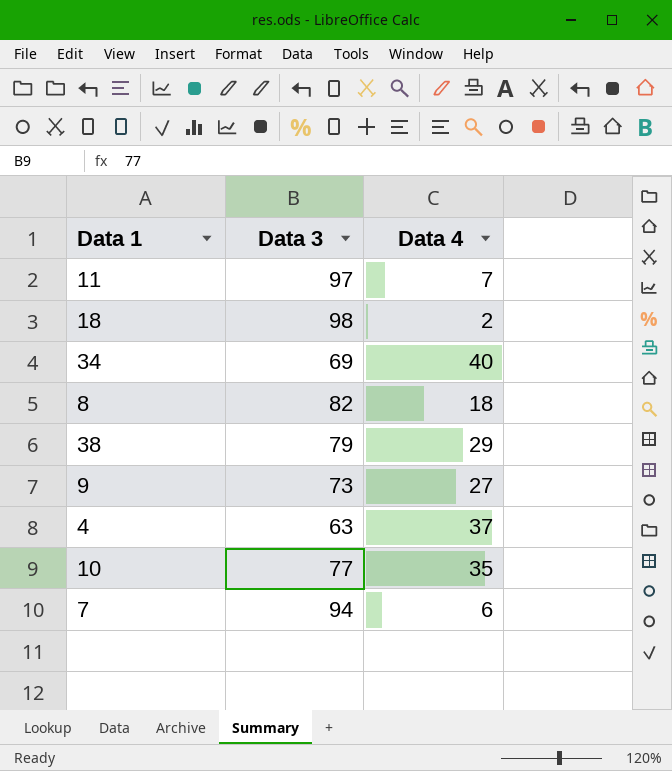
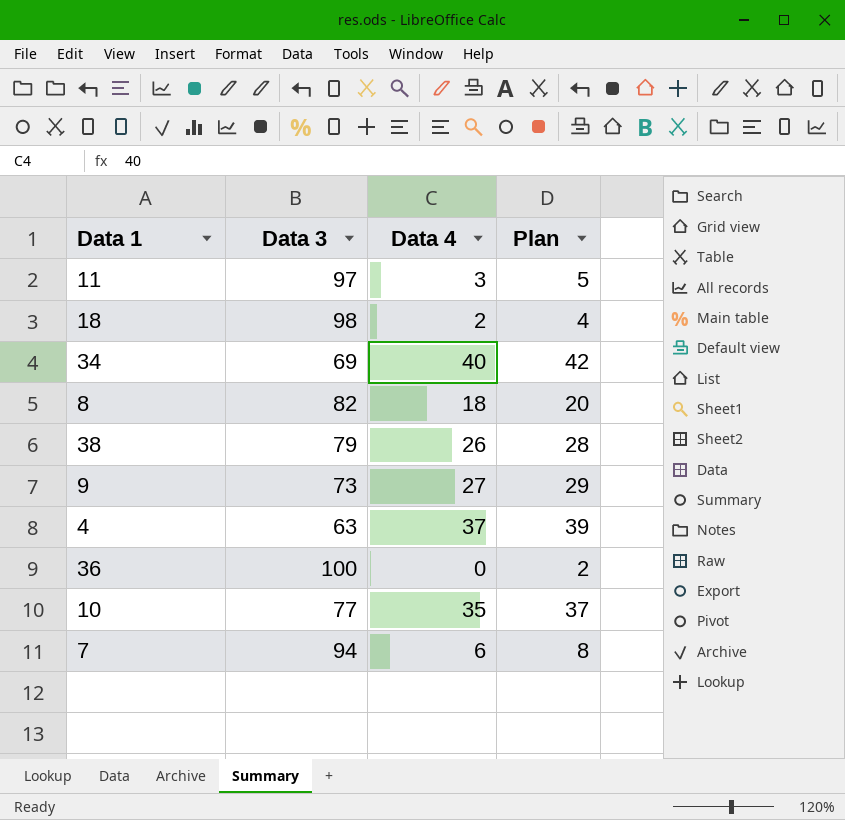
column Plan | formula: none -> [Data 4] + 2
11 | Data 4: 7 -> 3
38 | Data 4: 29 -> 26
row 36: none -> 100 | 0 | 2

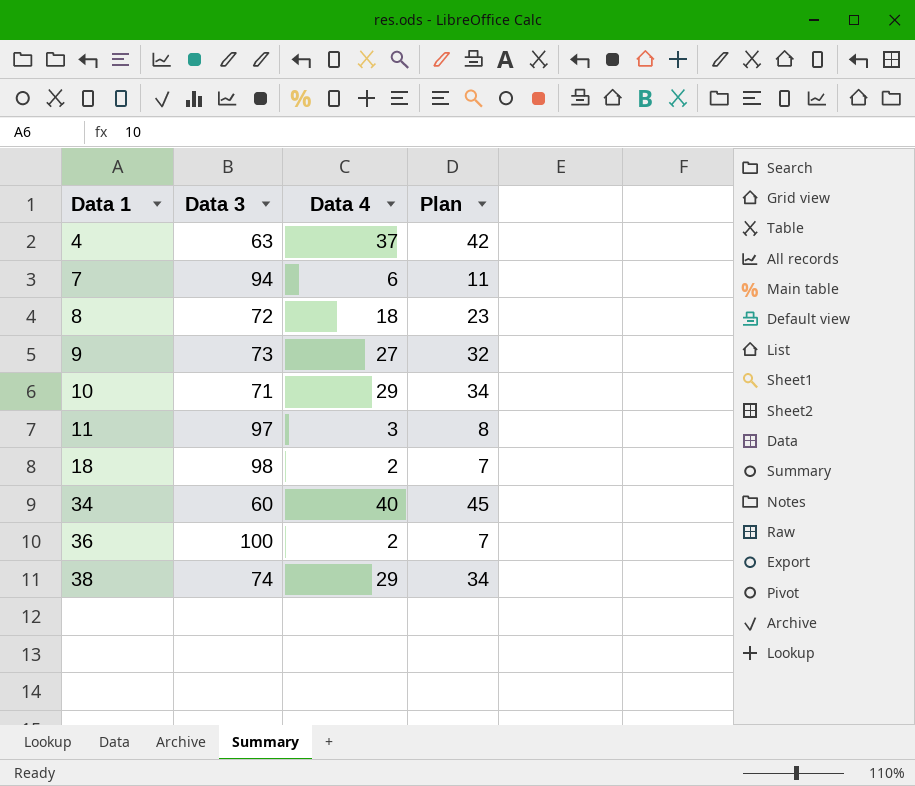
row order: none -> Data 1 ascending
column Plan | formula: [Data 4] + 2 -> [Data 4] + 5
8 | Data 3: 82 -> 72
10 | Data 3: 77 -> 71
10 | Data 4: 35 -> 29
34 | Data 3: 69 -> 60
36 | Data 4: 0 -> 2
38 | Data 3: 79 -> 74
38 | Data 4: 26 -> 29

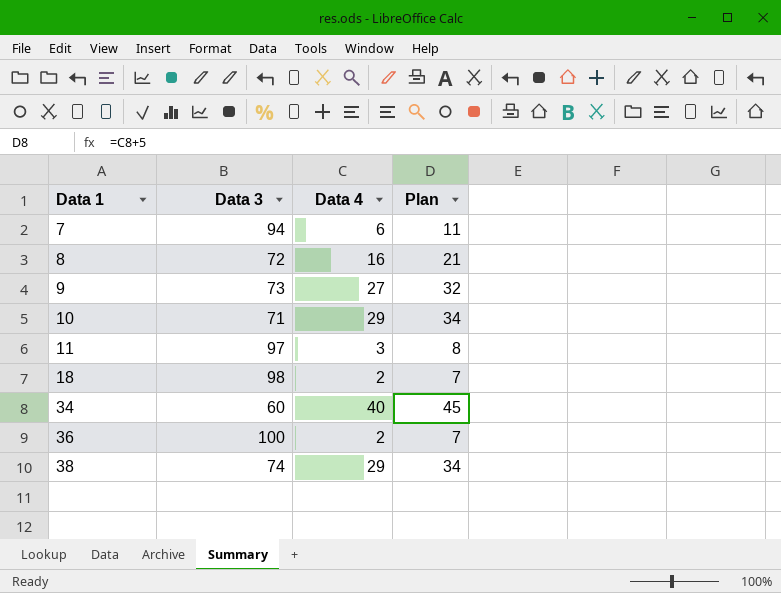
row 4: 63 | 37 | 42 -> none
8 | Data 4: 18 -> 16
8 | Plan: 23 -> 21

